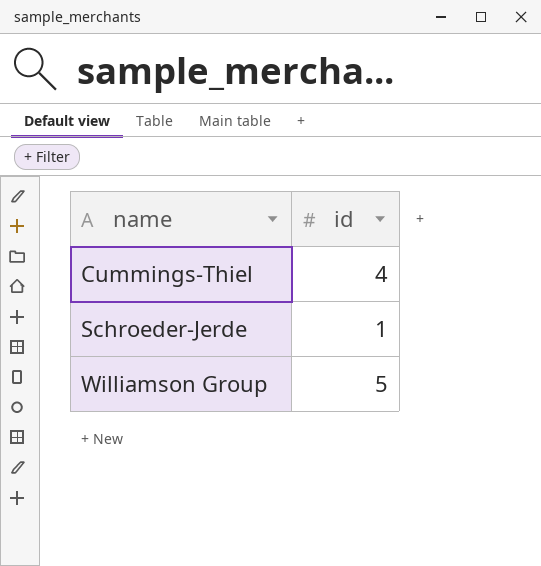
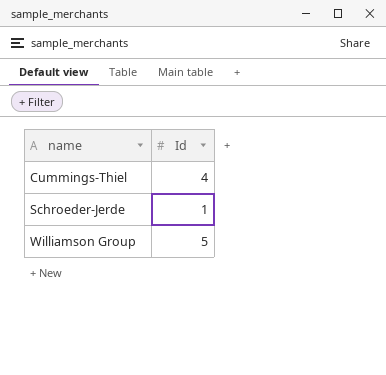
column name: id -> Id

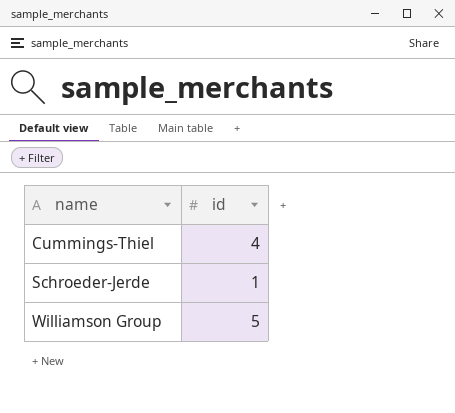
column name: Id -> id

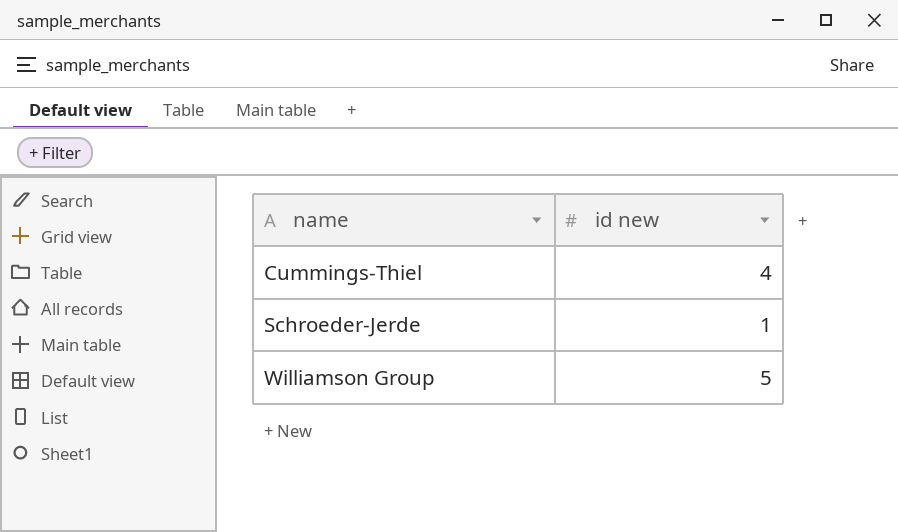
column name: id -> id new

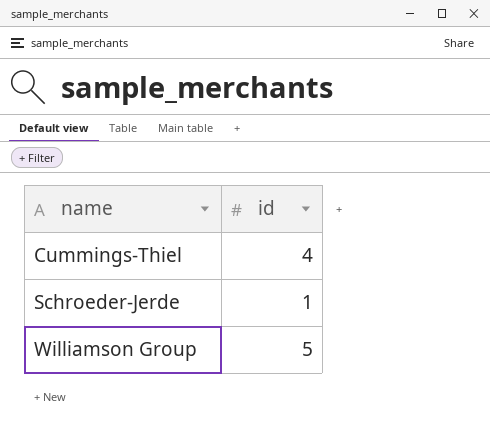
column name: id new -> id

